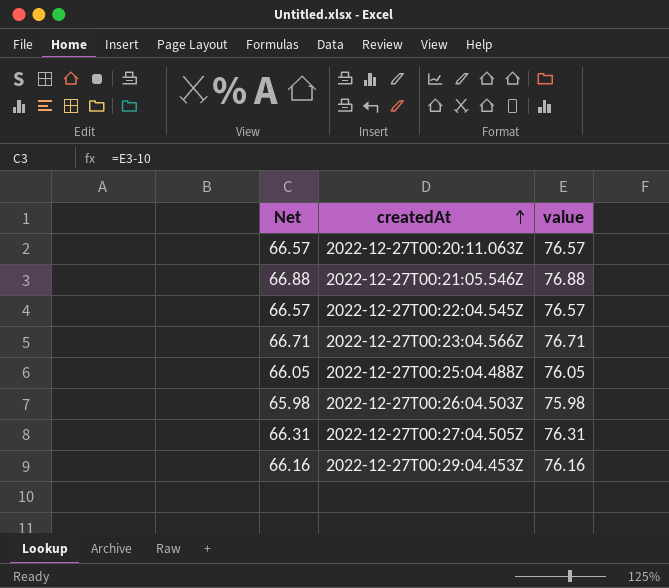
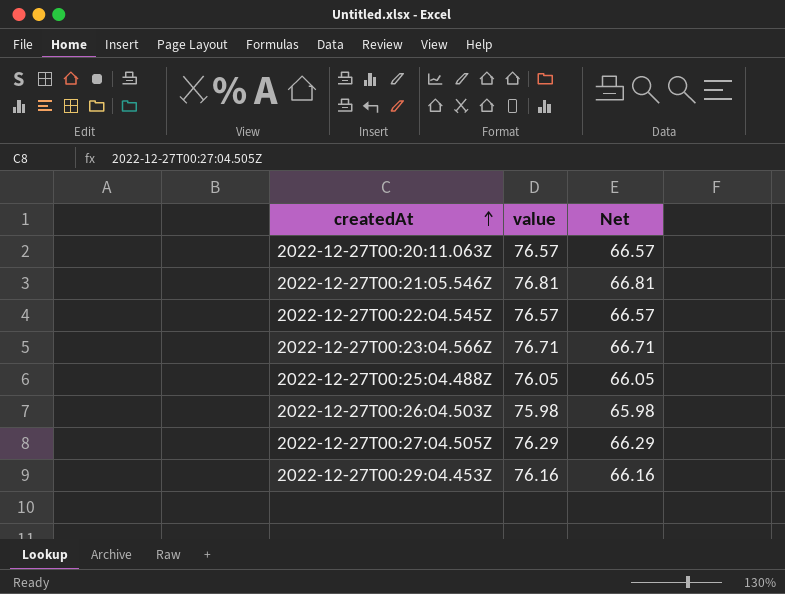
column Net | position: 1 -> 3
2022-12-27T00:21:05.546Z | value: 76.88 -> 76.81
2022-12-27T00:21:05.546Z | Net: 66.88 -> 66.81
2022-12-27T00:27:04.505Z | value: 76.31 -> 76.29
2022-12-27T00:27:04.505Z | Net: 66.31 -> 66.29

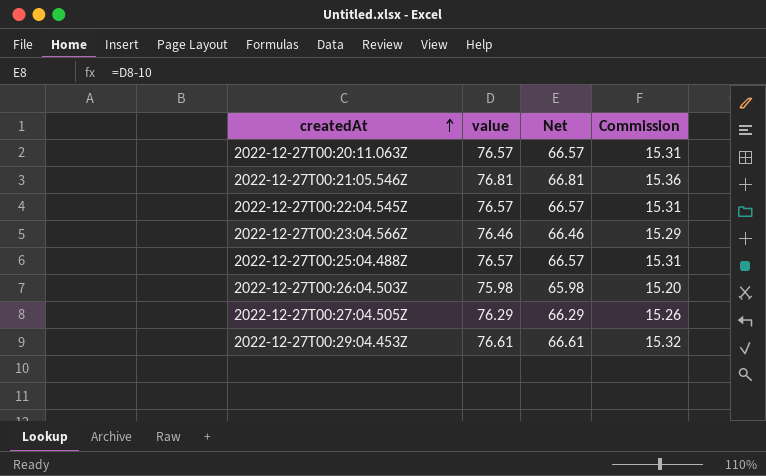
column Commission | formula: none -> [value] * 0.2
2022-12-27T00:23:04.566Z | value: 76.71 -> 76.46
2022-12-27T00:23:04.566Z | Net: 66.71 -> 66.46
2022-12-27T00:25:04.488Z | value: 76.05 -> 76.57
2022-12-27T00:25:04.488Z | Net: 66.05 -> 66.57
2022-12-27T00:29:04.453Z | value: 76.16 -> 76.61
2022-12-27T00:29:04.453Z | Net: 66.16 -> 66.61

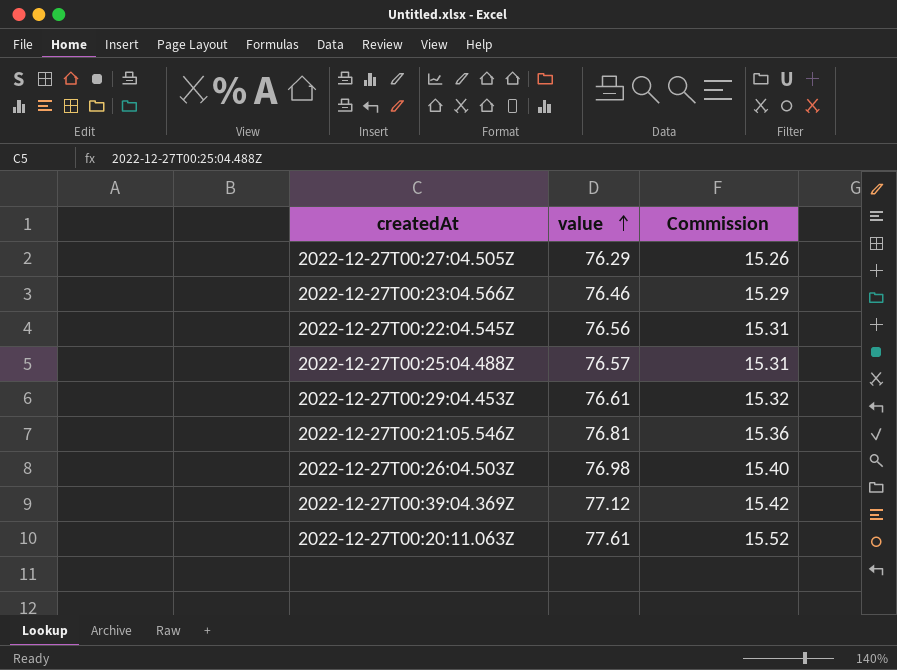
row order: createdAt ascending -> value ascending
column Net | formula: [value] - 10 -> none
2022-12-27T00:22:04.545Z | value: 76.57 -> 76.56
2022-12-27T00:26:04.503Z | value: 75.98 -> 76.98
2022-12-27T00:26:04.503Z | Commission: 15.20 -> 15.40
row 2022-12-27T00:39:04.369Z: none -> 77.12 | 15.42
2022-12-27T00:20:11.063Z | value: 76.57 -> 77.61
2022-12-27T00:20:11.063Z | Commission: 15.31 -> 15.52

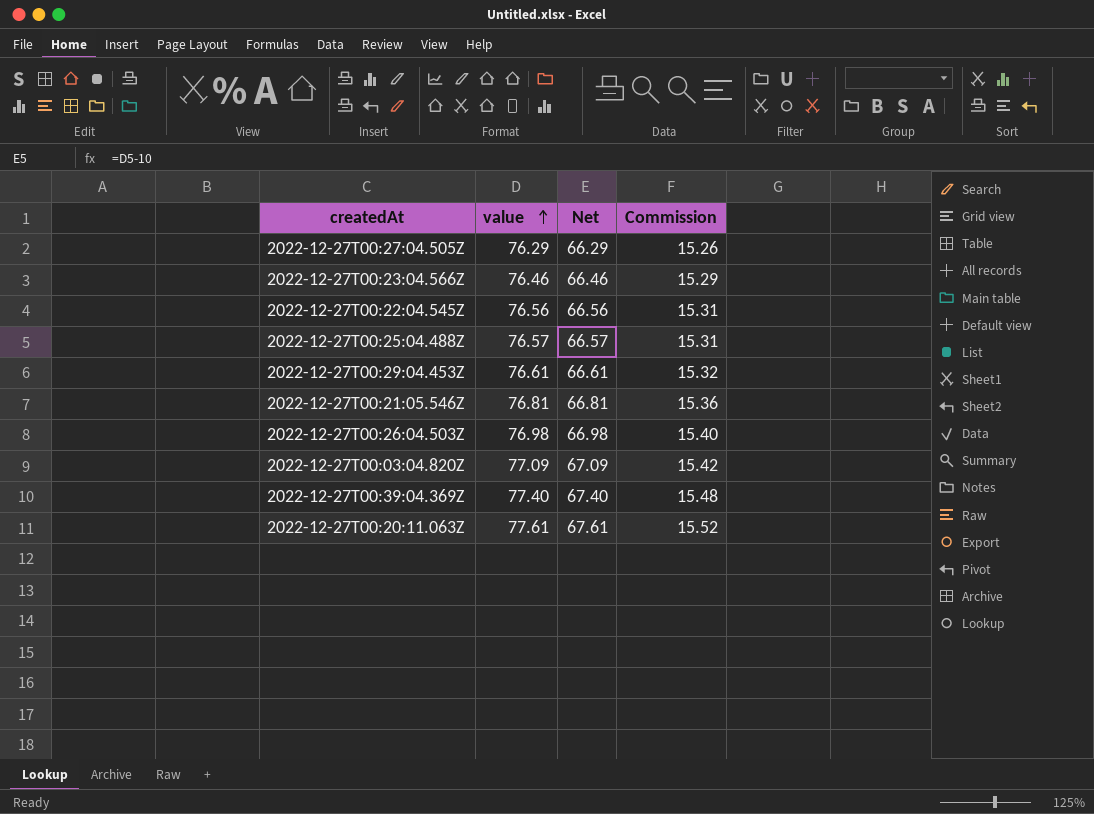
column Net | formula: none -> [value] - 10
row 2022-12-27T00:03:04.820Z: none -> 77.09 | 67.09 | 15.42
2022-12-27T00:39:04.369Z | value: 77.12 -> 77.40
2022-12-27T00:39:04.369Z | Commission: 15.42 -> 15.48

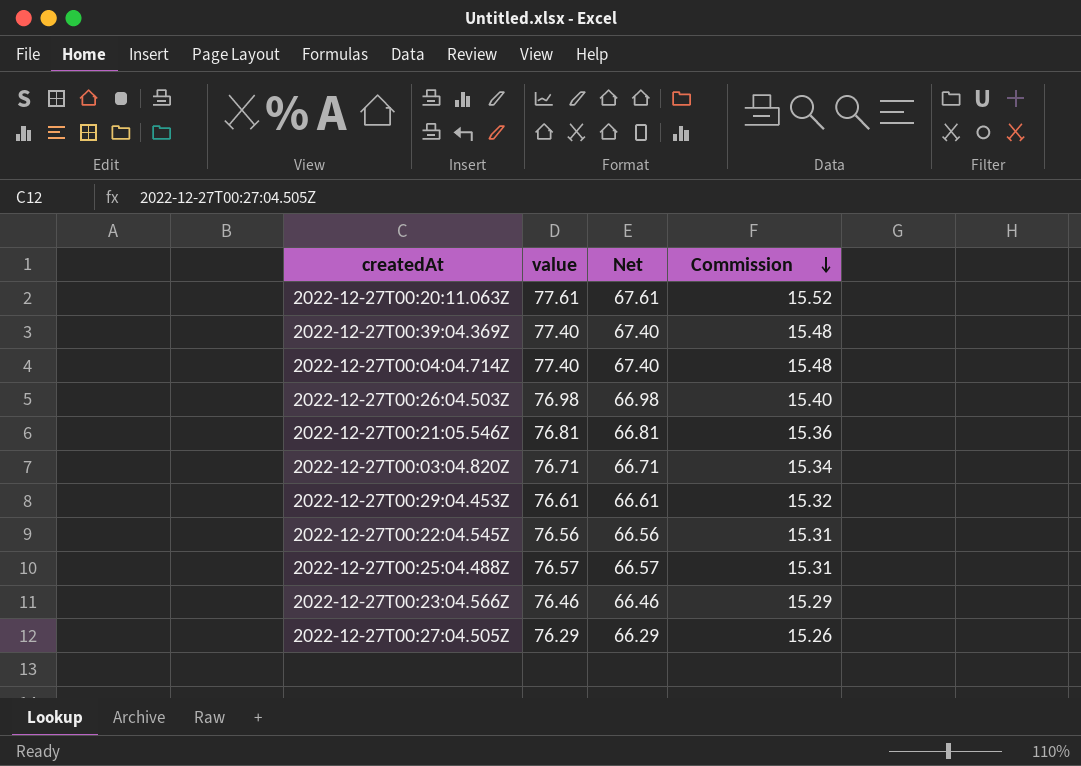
row order: value ascending -> Commission descending
row 2022-12-27T00:04:04.714Z: none -> 77.40 | 67.40 | 15.48
2022-12-27T00:03:04.820Z | value: 77.09 -> 76.71
2022-12-27T00:03:04.820Z | Net: 67.09 -> 66.71
2022-12-27T00:03:04.820Z | Commission: 15.42 -> 15.34

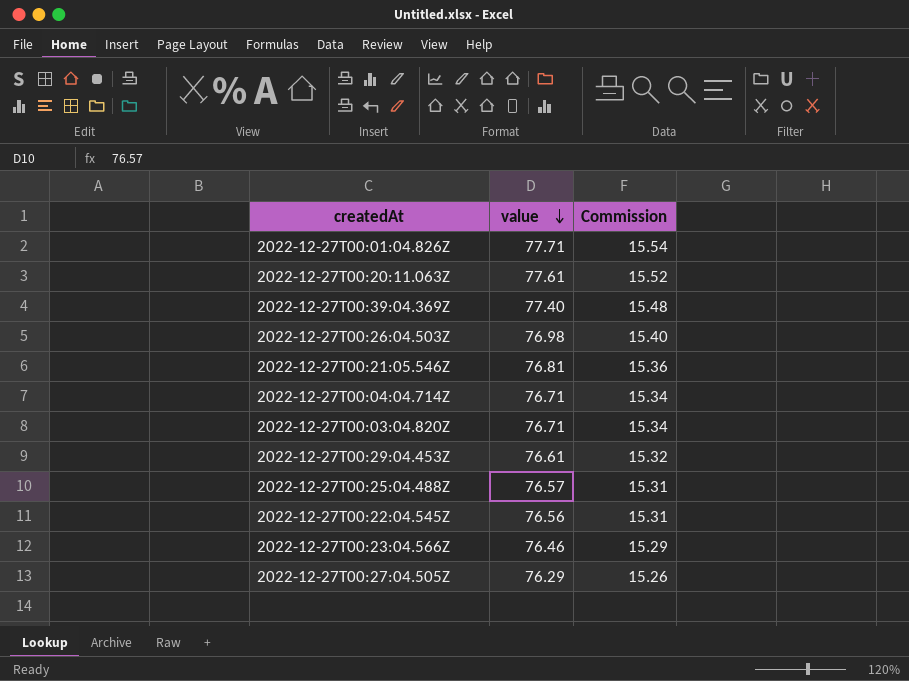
row order: Commission descending -> value descending
column Net | formula: [value] - 10 -> none
row 2022-12-27T00:01:04.826Z: none -> 77.71 | 15.54
2022-12-27T00:04:04.714Z | value: 77.40 -> 76.71
2022-12-27T00:04:04.714Z | Commission: 15.48 -> 15.34

